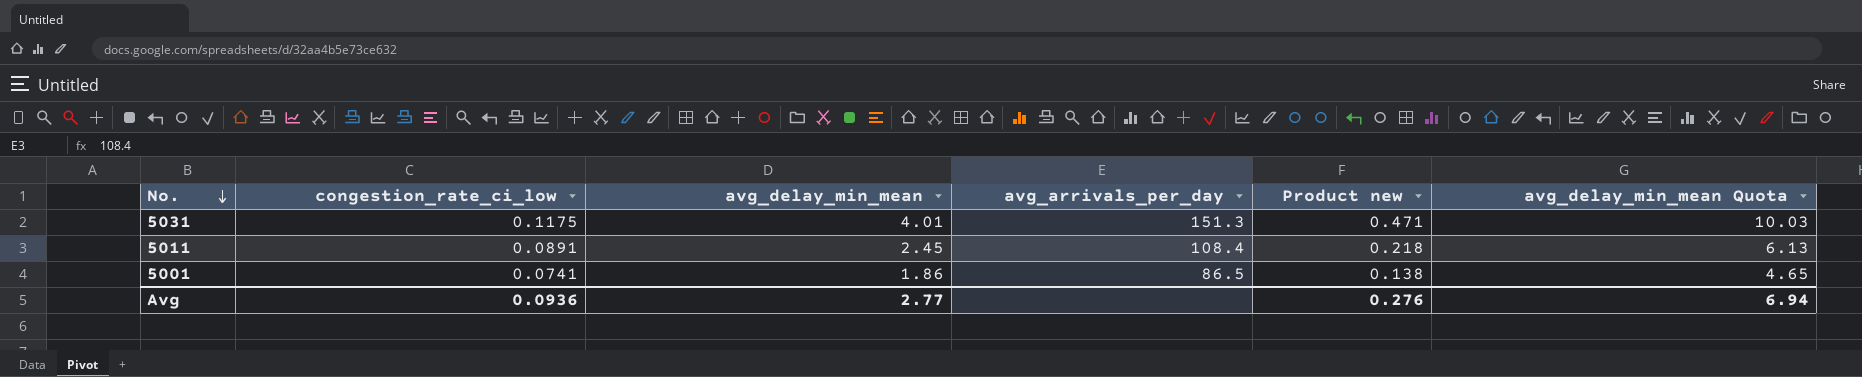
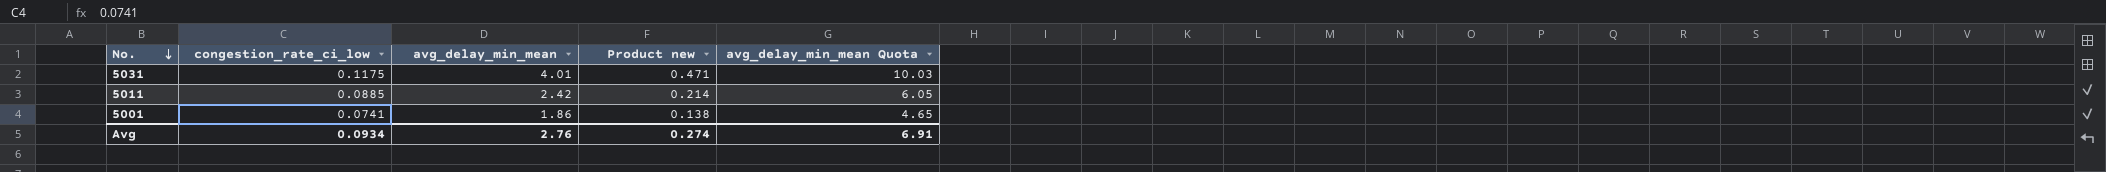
column avg_arrivals_per_day | position: 4 -> none
5011 | congestion_rate_ci_low: 0.0891 -> 0.0885
5011 | avg_delay_min_mean: 2.45 -> 2.42
5011 | Product new: 0.218 -> 0.214
5011 | avg_delay_min_mean Quota: 6.13 -> 6.05
Avg | congestion_rate_ci_low: 0.0936 -> 0.0934
Avg | avg_delay_min_mean: 2.77 -> 2.76
Avg | Product new: 0.276 -> 0.274
Avg | avg_delay_min_mean Quota: 6.94 -> 6.91

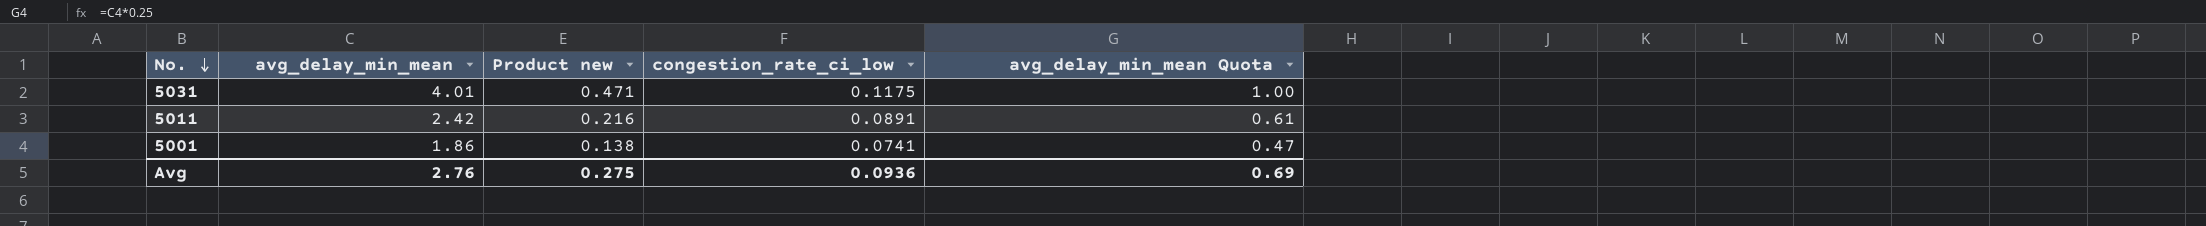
column congestion_rate_ci_low | position: 2 -> 4
column avg_delay_min_mean Quota | formula: [avg_delay_min_mean] * 2.5 -> [avg_delay_min_mean] * 0.25
5011 | Product new: 0.214 -> 0.216
5011 | congestion_rate_ci_low: 0.0885 -> 0.0891
Avg | Product new: 0.274 -> 0.275
Avg | congestion_rate_ci_low: 0.0934 -> 0.0936
Avg | avg_delay_min_mean Quota: 6.91 -> 0.69

